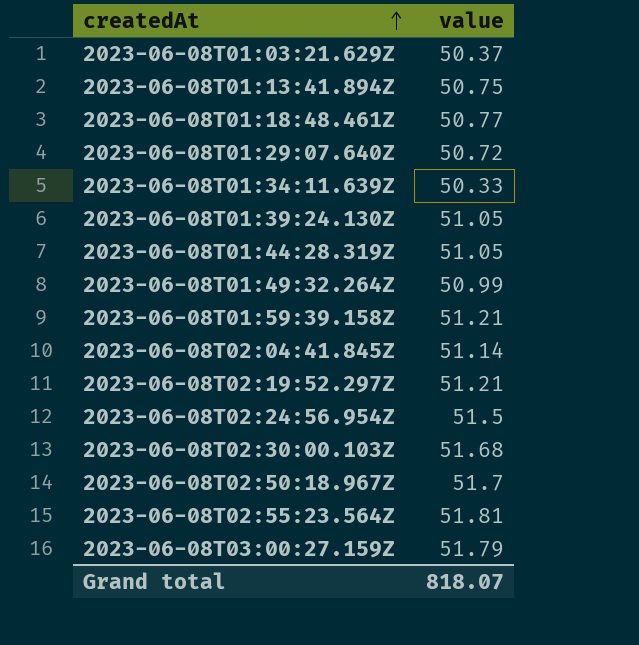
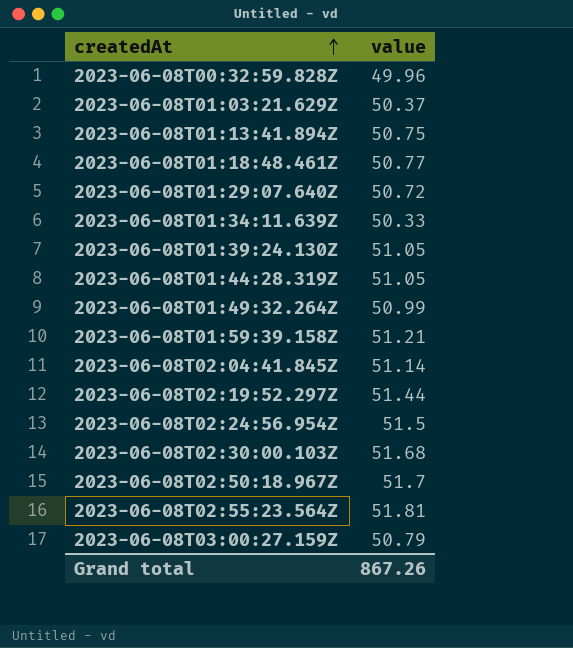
row 2023-06-08T00:32:59.828Z: none -> 49.96
2023-06-08T02:19:52.297Z | value: 51.21 -> 51.44
2023-06-08T03:00:27.159Z | value: 51.79 -> 50.79
Grand total | value: 818.07 -> 867.26

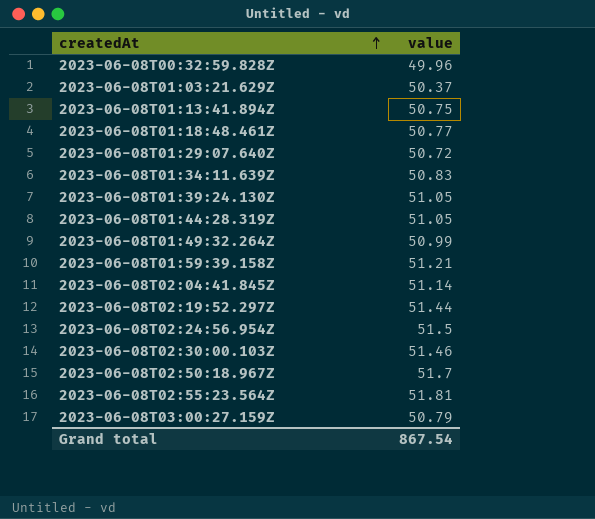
2023-06-08T01:34:11.639Z | value: 50.33 -> 50.83
2023-06-08T02:30:00.103Z | value: 51.68 -> 51.46
Grand total | value: 867.26 -> 867.54

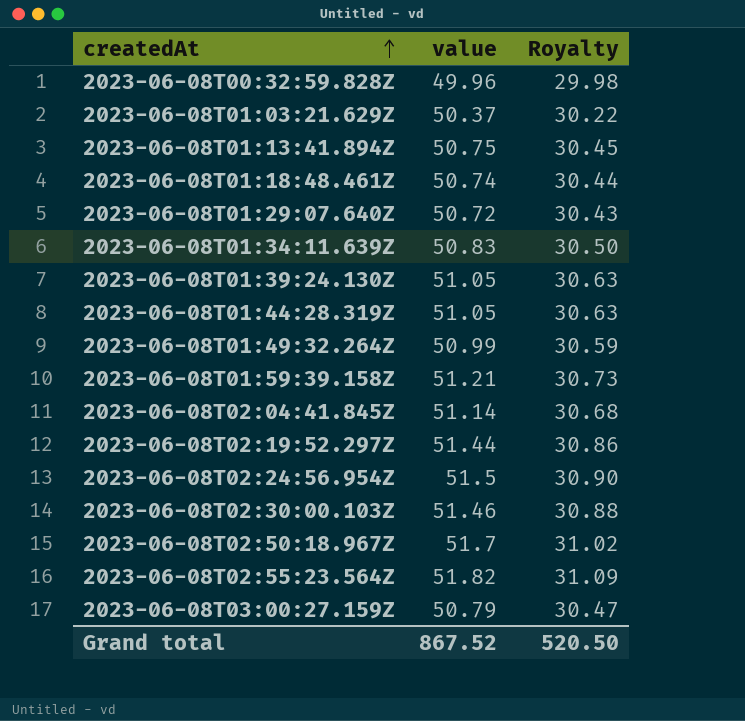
column Royalty | formula: none -> [value] * 0.6
2023-06-08T01:18:48.461Z | value: 50.77 -> 50.74
2023-06-08T02:55:23.564Z | value: 51.81 -> 51.82
Grand total | value: 867.54 -> 867.52

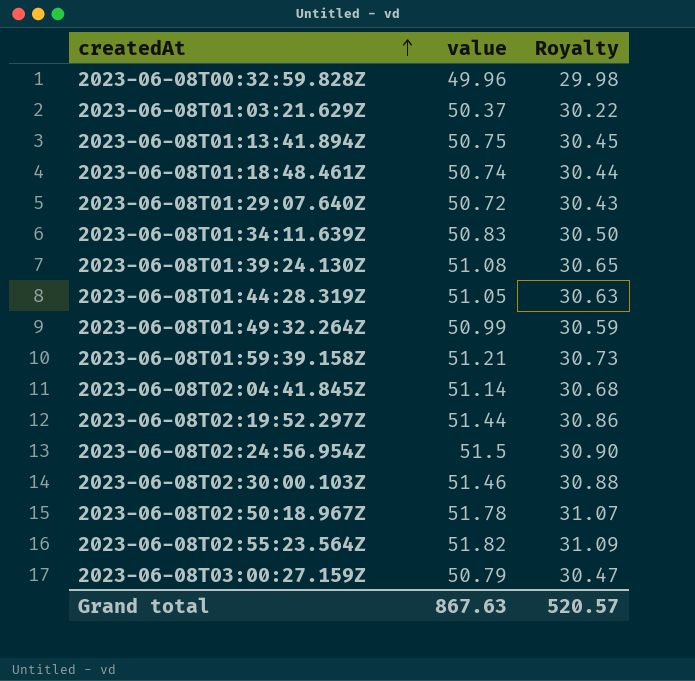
2023-06-08T01:39:24.130Z | value: 51.05 -> 51.08
2023-06-08T01:39:24.130Z | Royalty: 30.63 -> 30.65
2023-06-08T02:50:18.967Z | value: 51.7 -> 51.78
2023-06-08T02:50:18.967Z | Royalty: 31.02 -> 31.07
Grand total | value: 867.52 -> 867.63
Grand total | Royalty: 520.50 -> 520.57

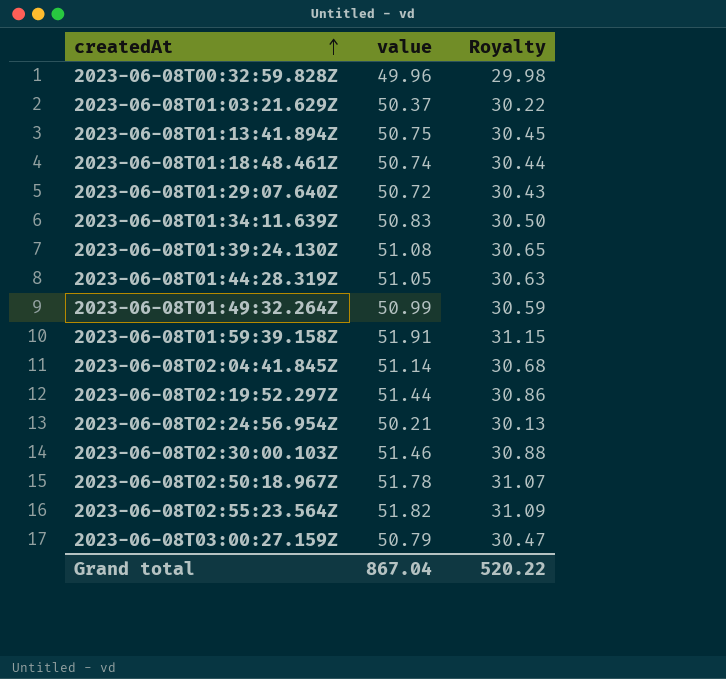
2023-06-08T01:59:39.158Z | value: 51.21 -> 51.91
2023-06-08T01:59:39.158Z | Royalty: 30.73 -> 31.15
2023-06-08T02:24:56.954Z | value: 51.5 -> 50.21
2023-06-08T02:24:56.954Z | Royalty: 30.90 -> 30.13
Grand total | value: 867.63 -> 867.04
Grand total | Royalty: 520.57 -> 520.22

